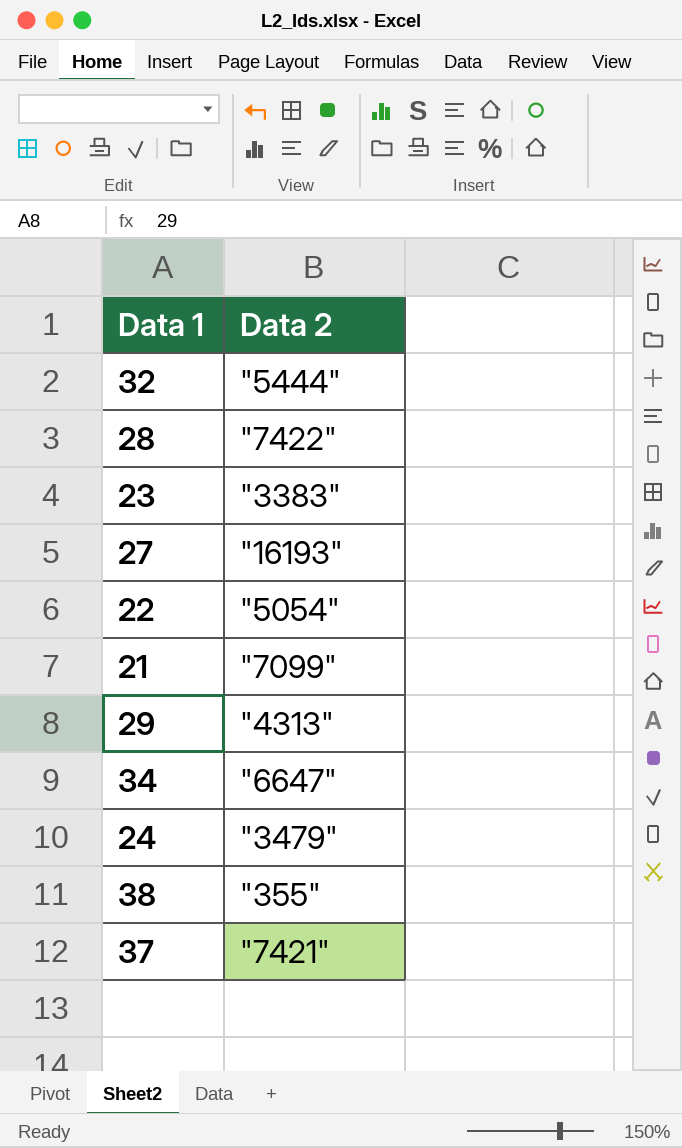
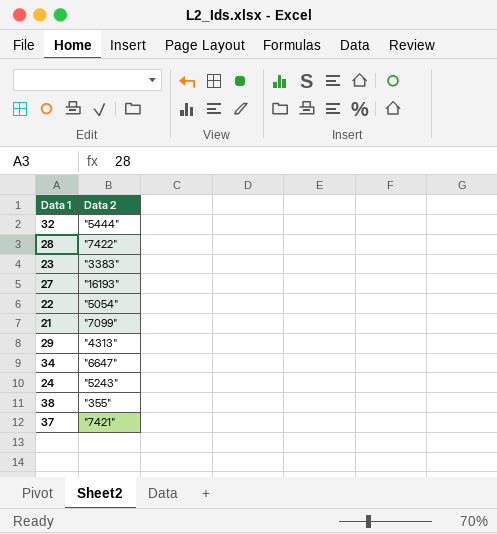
24 | Data 2: "3479" -> "5243"

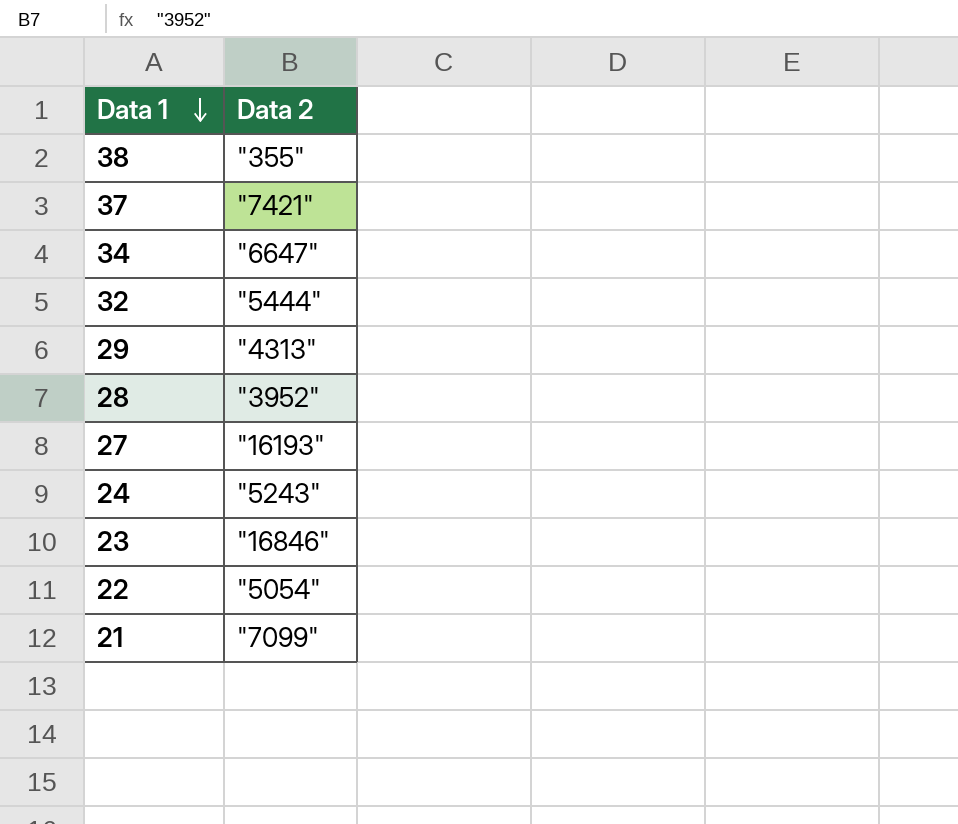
row order: none -> Data 1 descending
28 | Data 2: "7422" -> "3952"
23 | Data 2: "3383" -> "16846"

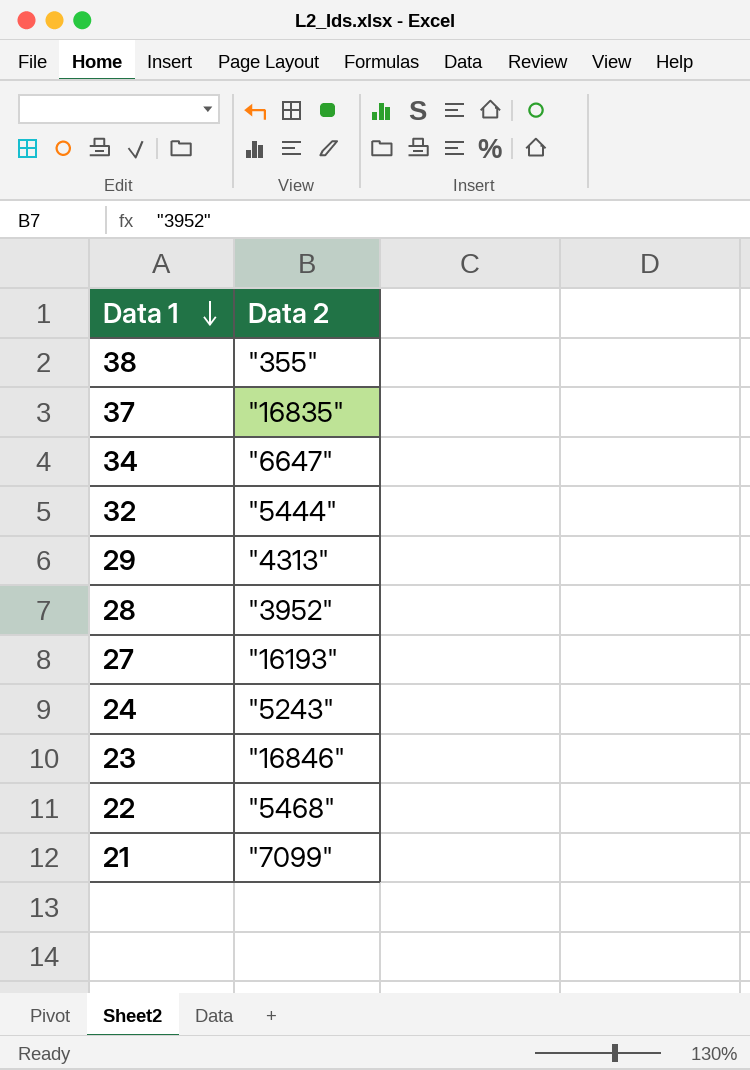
37 | Data 2: "7421" -> "16835"
22 | Data 2: "5054" -> "5468"

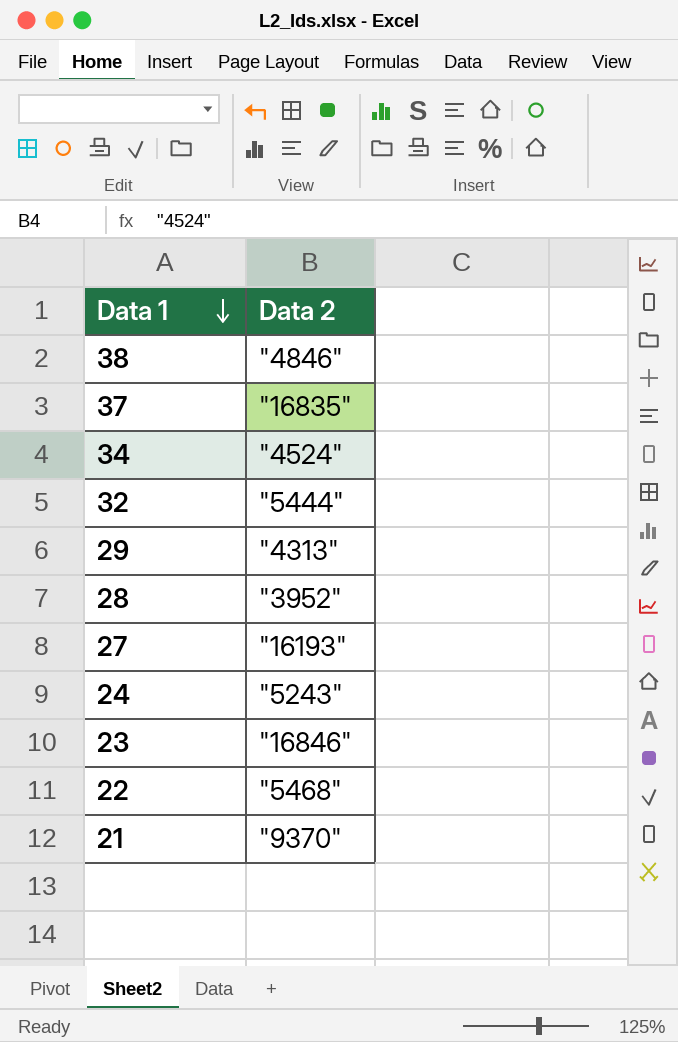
38 | Data 2: "355" -> "4846"
34 | Data 2: "6647" -> "4524"
21 | Data 2: "7099" -> "9370"

